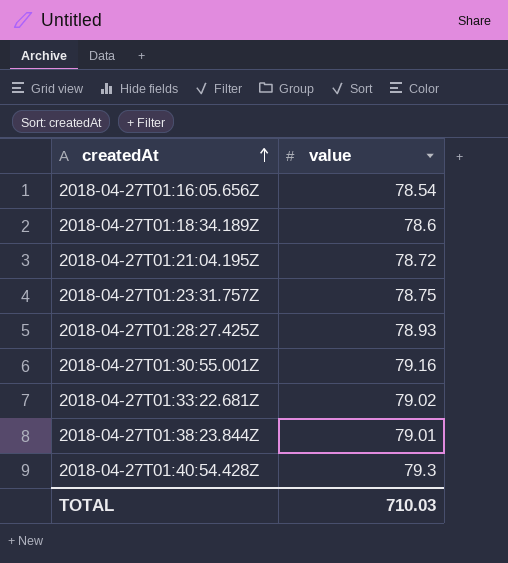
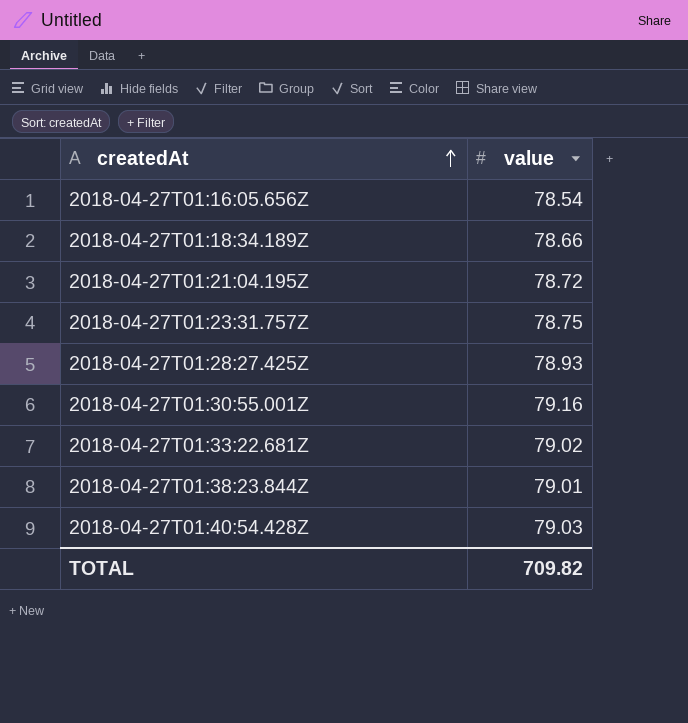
2018-04-27T01:18:34.189Z | value: 78.6 -> 78.66
2018-04-27T01:40:54.428Z | value: 79.3 -> 79.03
TOTAL | value: 710.03 -> 709.82

